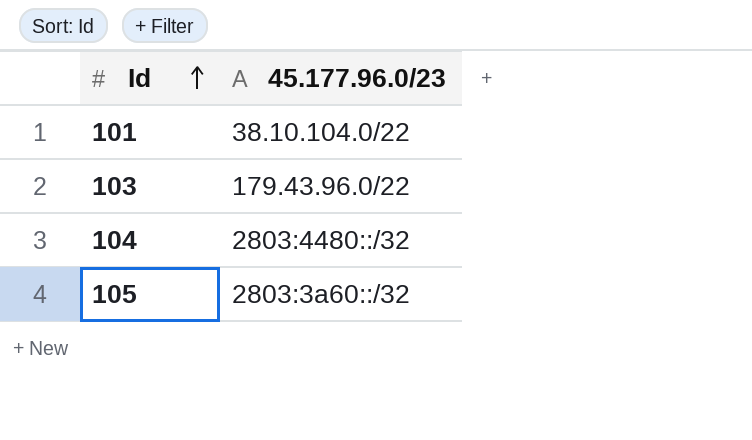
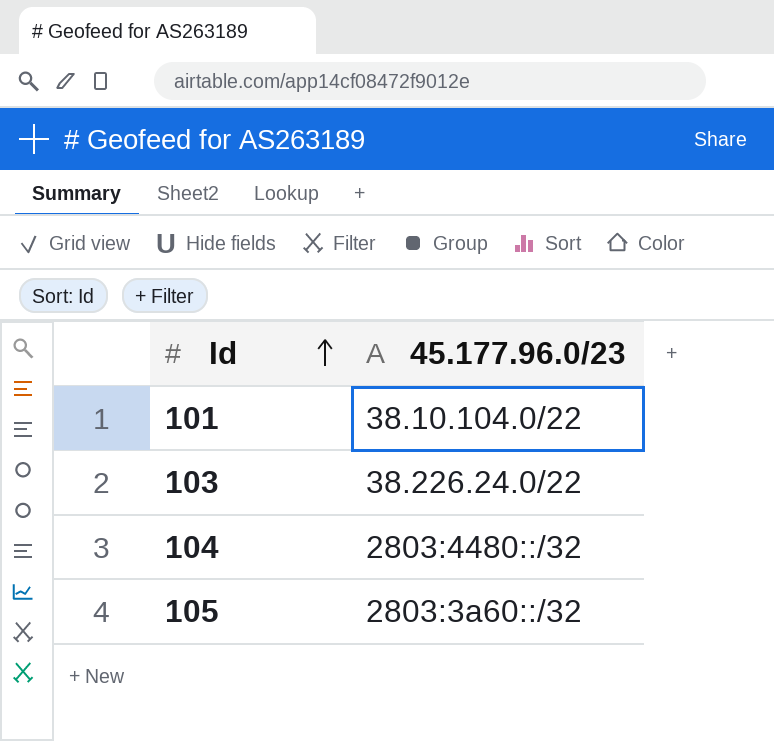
103 | 45.177.96.0/23: 179.43.96.0/22 -> 38.226.24.0/22

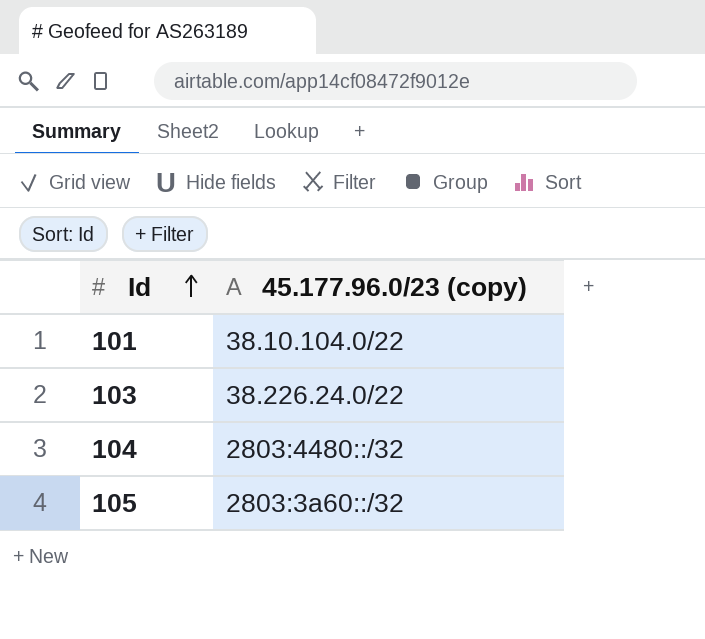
column name: 45.177.96.0/23 -> 45.177.96.0/23 (copy)

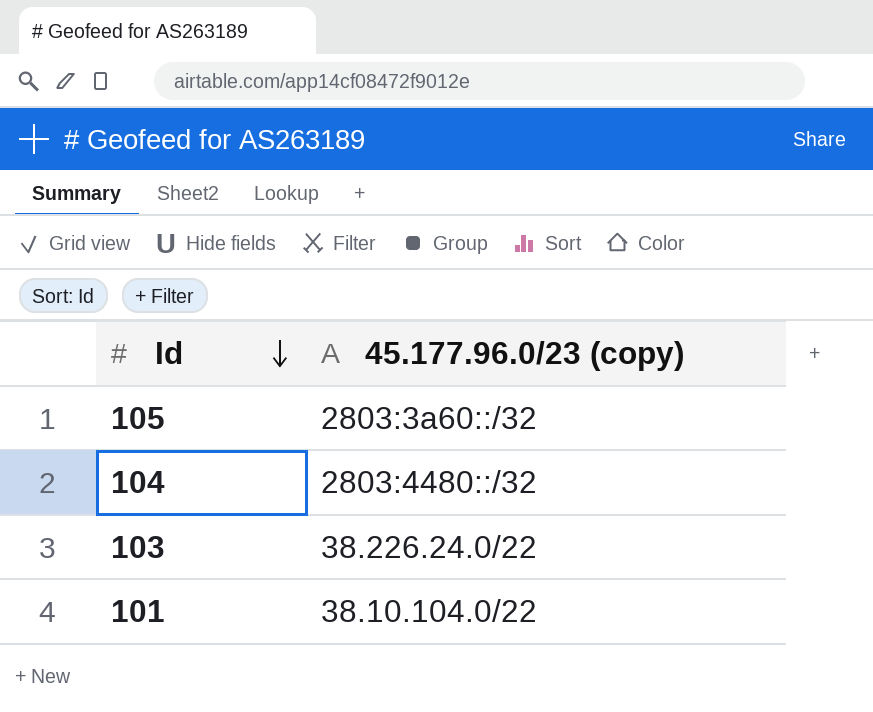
row order: Id ascending -> Id descending

